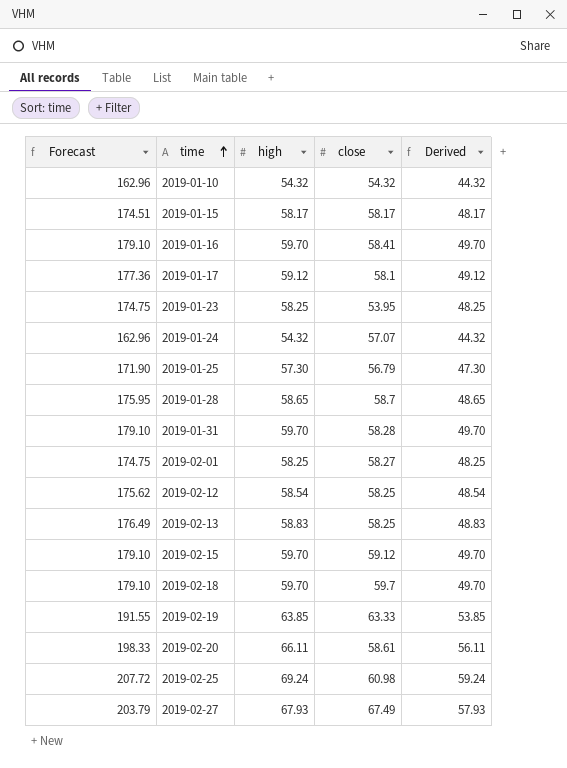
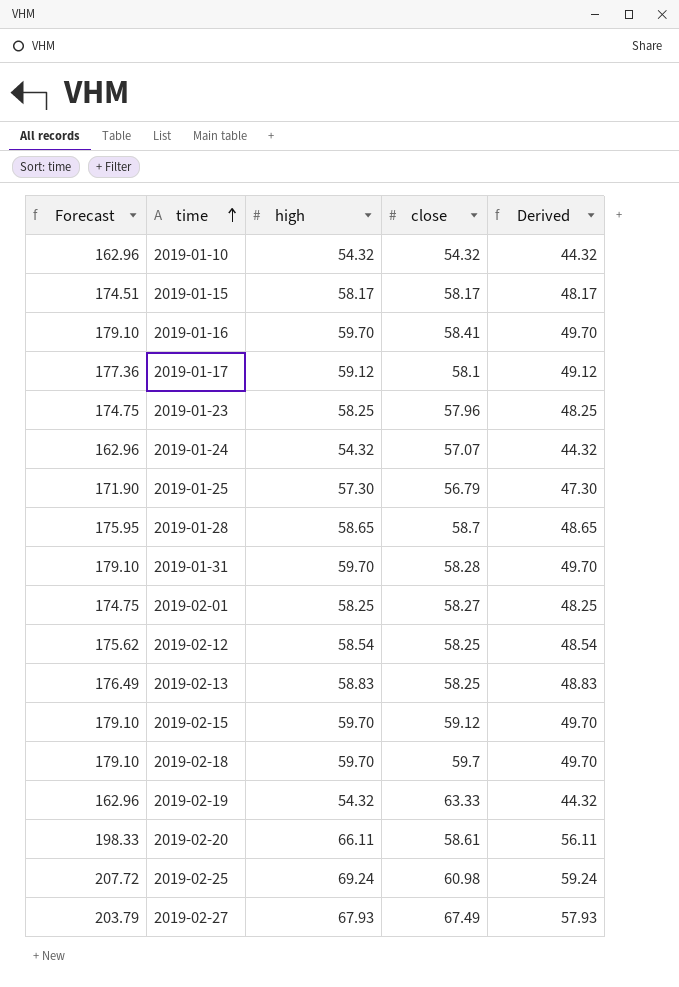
2019-01-23 | close: 53.95 -> 57.96
2019-02-19 | Forecast: 191.55 -> 162.96
2019-02-19 | high: 63.85 -> 54.32
2019-02-19 | Derived: 53.85 -> 44.32

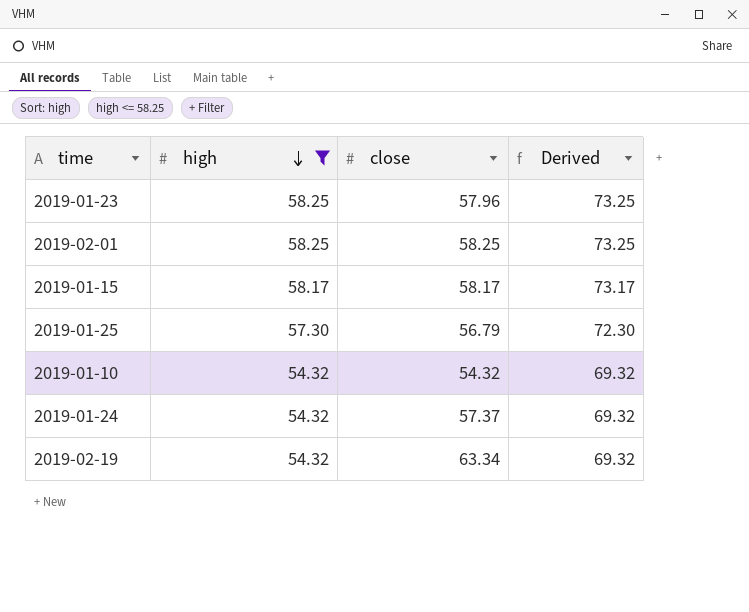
filter: none -> high <= 58.25
row order: time ascending -> high descending
column Forecast | formula: [high] * 3 -> none
column Derived | formula: [high] - 10 -> [high] + 15
2019-02-01 | close: 58.27 -> 58.25
2019-01-24 | close: 57.07 -> 57.37
2019-02-19 | close: 63.33 -> 63.34

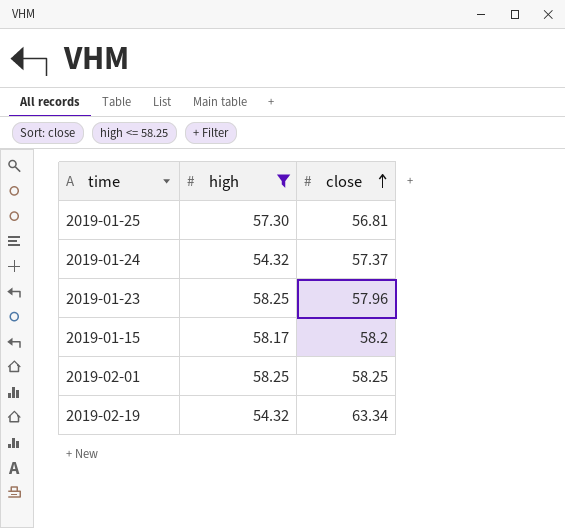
row order: high descending -> close ascending
column Derived | formula: [high] + 15 -> none
row 2019-01-10: 54.32 | 54.32 | 69.32 -> none
2019-01-25 | close: 56.79 -> 56.81
2019-01-15 | close: 58.17 -> 58.2

